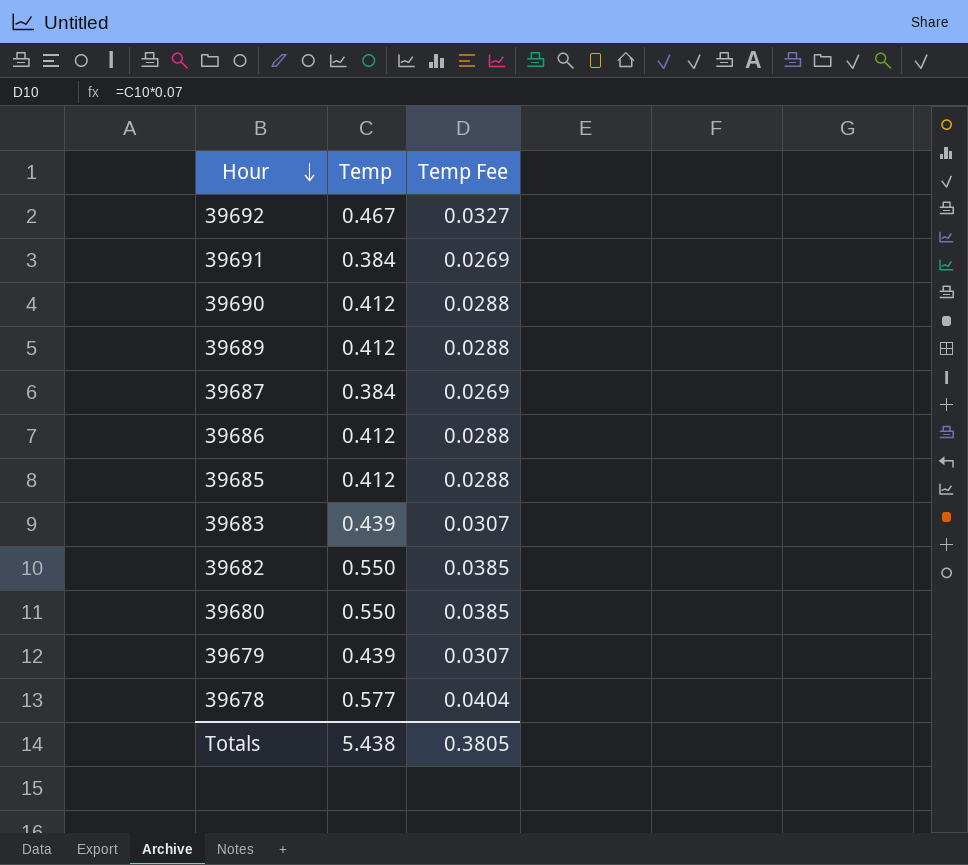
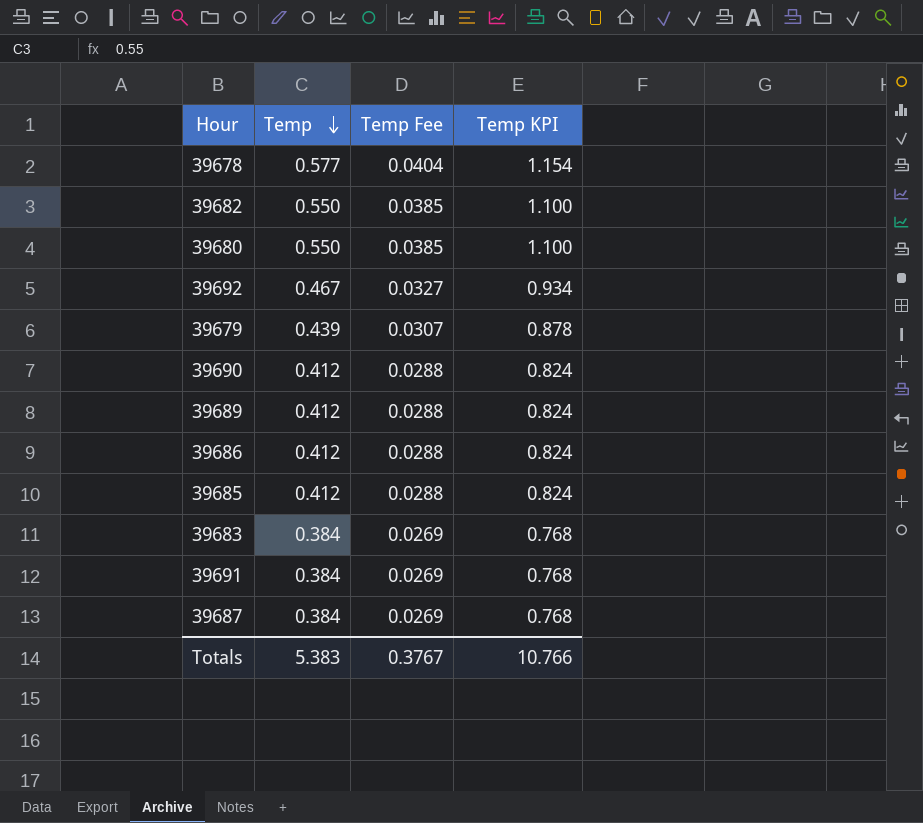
row order: Hour descending -> Temp descending
column Temp KPI | formula: none -> [Temp] * 2
39683 | Temp: 0.439 -> 0.384
39683 | Temp Fee: 0.0307 -> 0.0269
Totals | Temp: 5.438 -> 5.383
Totals | Temp Fee: 0.3805 -> 0.3767

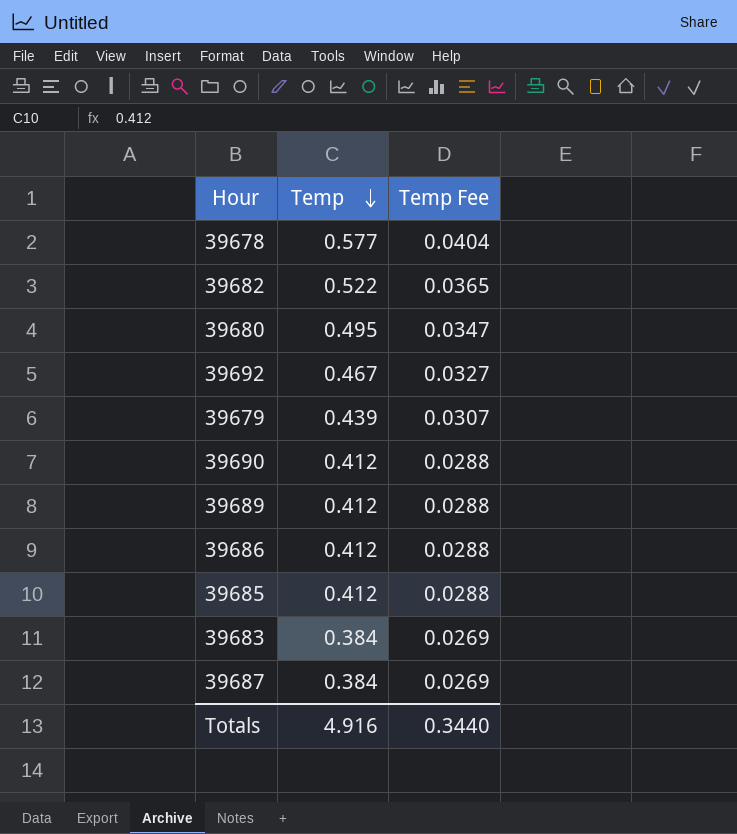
column Temp KPI | formula: [Temp] * 2 -> none
row 39691: 0.384 | 0.0269 | 0.768 -> none
39682 | Temp: 0.550 -> 0.522
39682 | Temp Fee: 0.0385 -> 0.0365
39680 | Temp: 0.550 -> 0.495
39680 | Temp Fee: 0.0385 -> 0.0347
Totals | Temp: 5.383 -> 4.916
Totals | Temp Fee: 0.3767 -> 0.3440

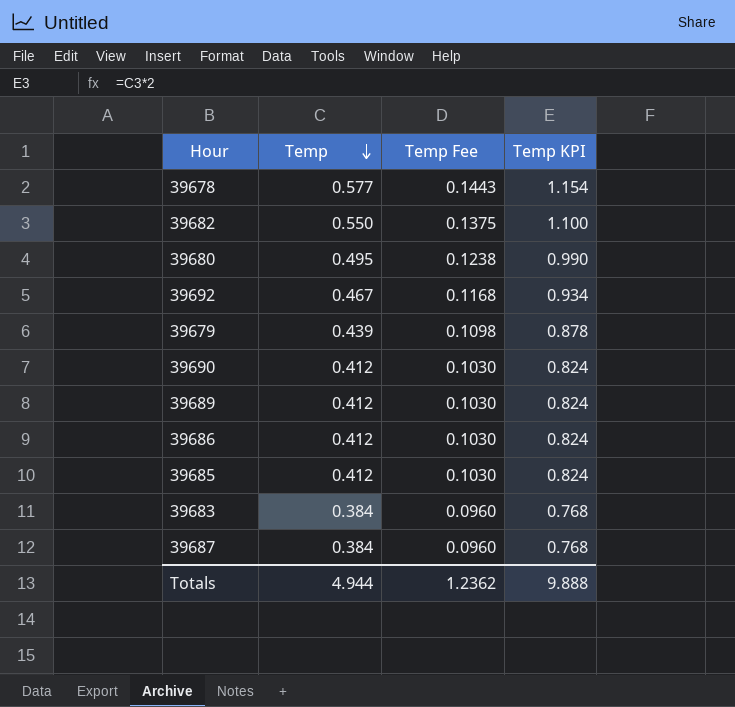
column Temp Fee | formula: [Temp] * 0.07 -> [Temp] * 0.25
column Temp KPI | formula: none -> [Temp] * 2
39682 | Temp: 0.522 -> 0.550
Totals | Temp: 4.916 -> 4.944
Totals | Temp Fee: 0.3440 -> 1.2362

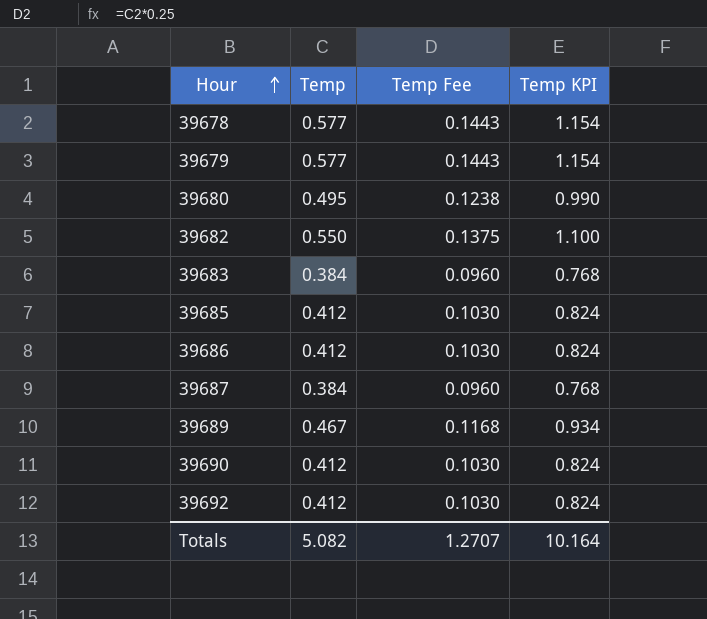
row order: Temp descending -> Hour ascending
39679 | Temp: 0.439 -> 0.577
39679 | Temp Fee: 0.1098 -> 0.1443
39679 | Temp KPI: 0.878 -> 1.154
39689 | Temp: 0.412 -> 0.467
39689 | Temp Fee: 0.1030 -> 0.1168
39689 | Temp KPI: 0.824 -> 0.934
39692 | Temp: 0.467 -> 0.412
39692 | Temp Fee: 0.1168 -> 0.1030
39692 | Temp KPI: 0.934 -> 0.824
Totals | Temp: 4.944 -> 5.082
Totals | Temp Fee: 1.2362 -> 1.2707
Totals | Temp KPI: 9.888 -> 10.164

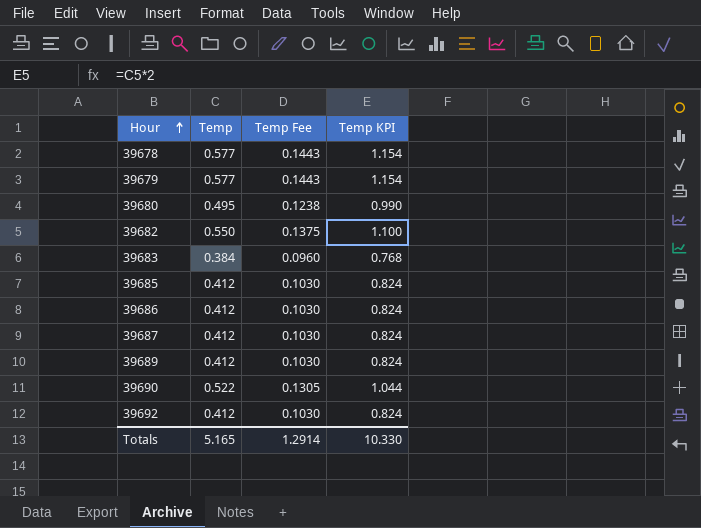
39687 | Temp: 0.384 -> 0.412
39687 | Temp Fee: 0.0960 -> 0.1030
39687 | Temp KPI: 0.768 -> 0.824
39689 | Temp: 0.467 -> 0.412
39689 | Temp Fee: 0.1168 -> 0.1030
39689 | Temp KPI: 0.934 -> 0.824
39690 | Temp: 0.412 -> 0.522
39690 | Temp Fee: 0.1030 -> 0.1305
39690 | Temp KPI: 0.824 -> 1.044
Totals | Temp: 5.082 -> 5.165
Totals | Temp Fee: 1.2707 -> 1.2914
Totals | Temp KPI: 10.164 -> 10.330

